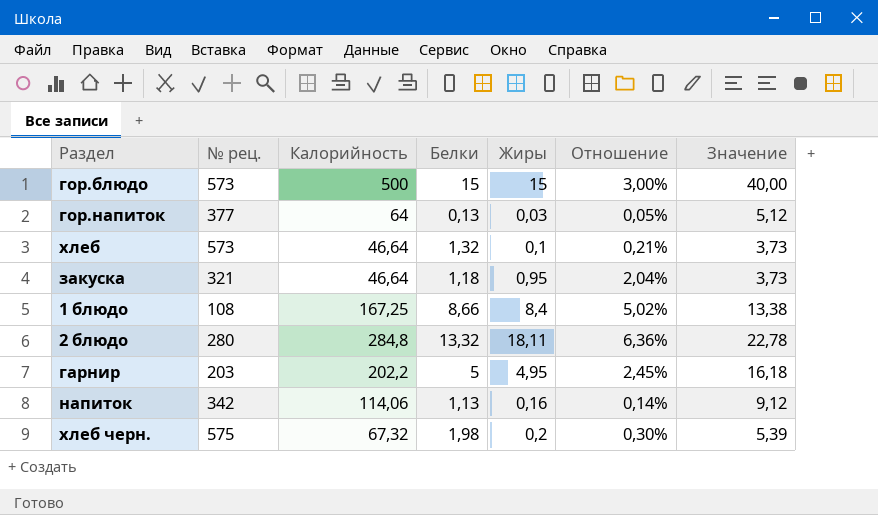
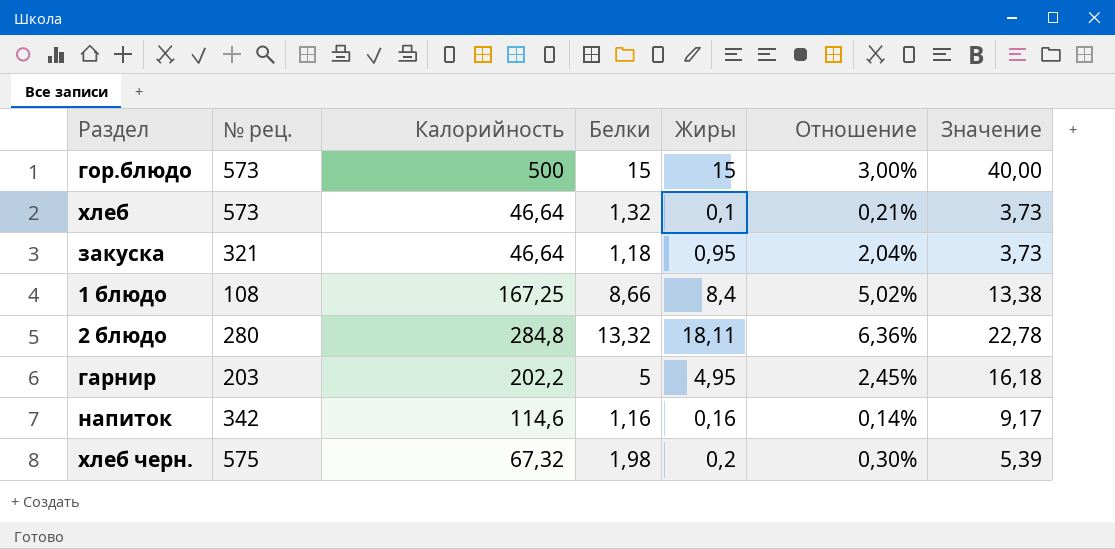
row гор.напиток: 377 | 64 | 0,13 | 0,03 | 0,05% | 5,12 -> none
напиток | Калорийность: 114,06 -> 114,6
напиток | Белки: 1,13 -> 1,16
напиток | Значение: 9,12 -> 9,17

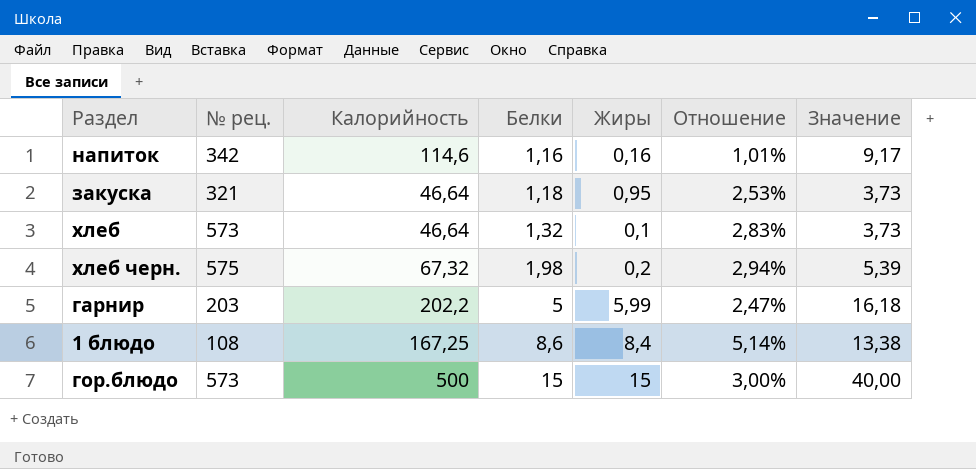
row order: none -> Белки ascending
column Отношение | formula: [Жиры] / [Калорийность] -> [Белки] / [Калорийность]
row 2 блюдо: 280 | 284,8 | 13,32 | 18,11 | 6,36% | 22,78 -> none
гарнир | Жиры: 4,95 -> 5,99
1 блюдо | Белки: 8,66 -> 8,6

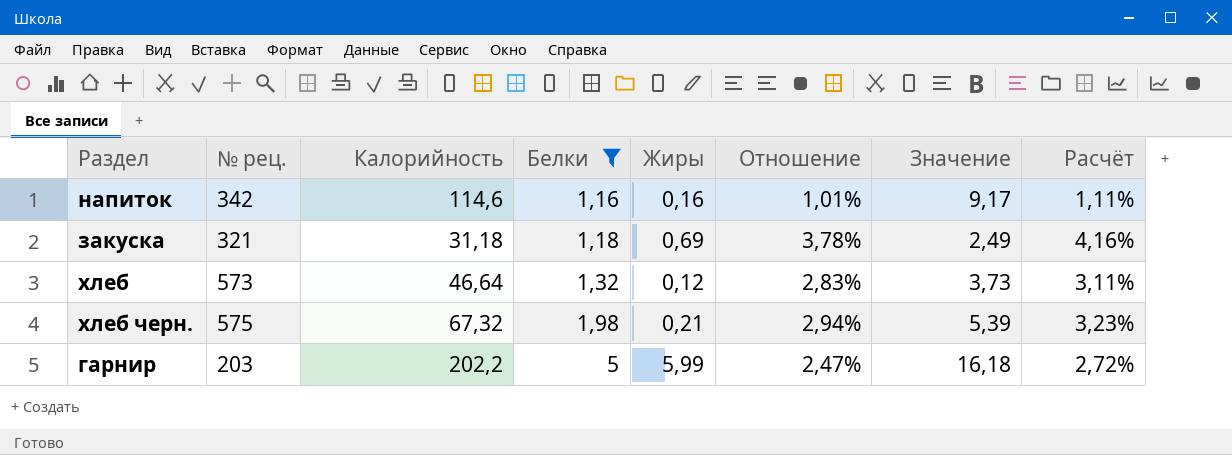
filter: none -> Белки <= 5
column Расчёт | formula: none -> [Отношение] * 1,1
закуска | Калорийность: 46,64 -> 31,18
закуска | Жиры: 0,95 -> 0,69
закуска | Отношение: 2,53% -> 3,78%
закуска | Значение: 3,73 -> 2,49
хлеб | Жиры: 0,1 -> 0,12
хлеб черн. | Жиры: 0,2 -> 0,21

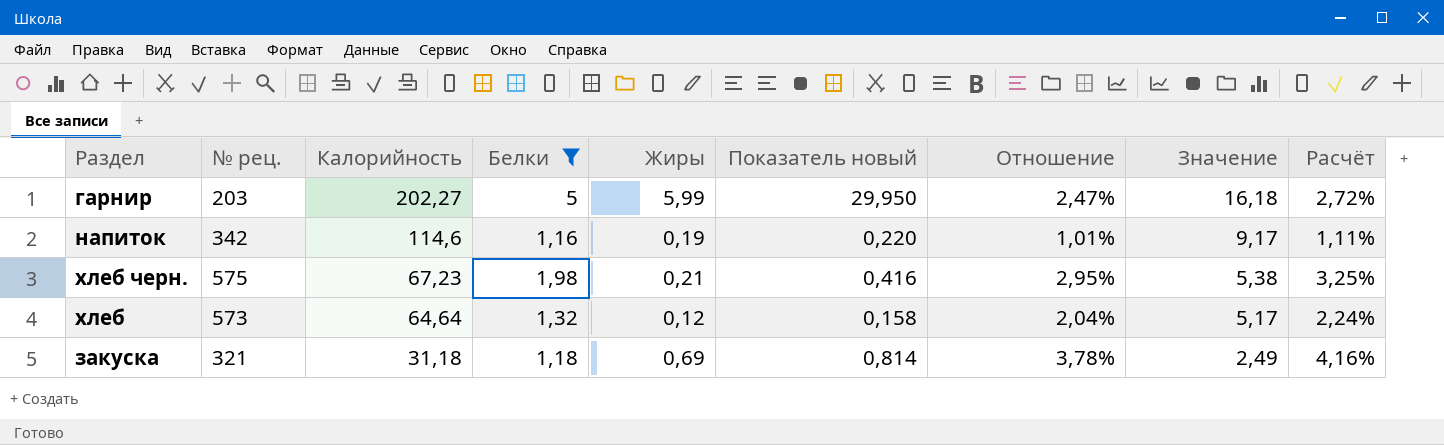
row order: Белки ascending -> Калорийность descending
column Показатель новый | formula: none -> [Белки] * [Жиры]
гарнир | Калорийность: 202,2 -> 202,27
напиток | Жиры: 0,16 -> 0,19
хлеб черн. | Калорийность: 67,32 -> 67,23
хлеб черн. | Отношение: 2,94% -> 2,95%
хлеб черн. | Значение: 5,39 -> 5,38
хлеб черн. | Расчёт: 3,23% -> 3,25%
хлеб | Калорийность: 46,64 -> 64,64
хлеб | Отношение: 2,83% -> 2,04%
хлеб | Значение: 3,73 -> 5,17
хлеб | Расчёт: 3,11% -> 2,24%

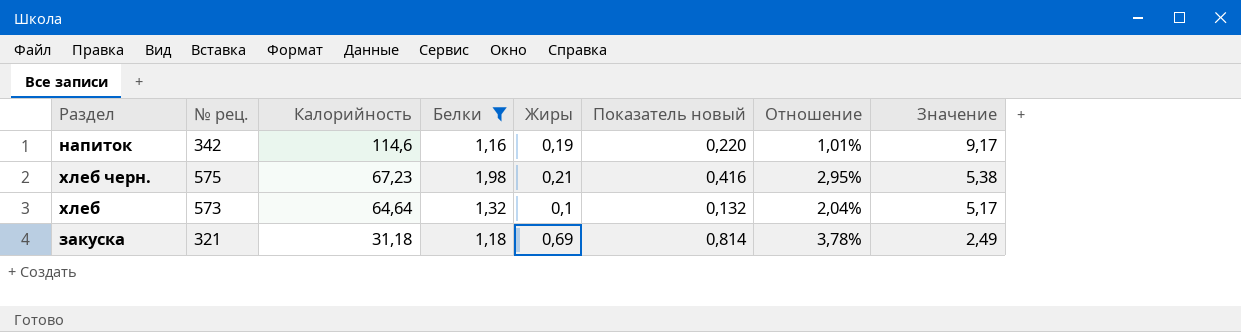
column Расчёт | formula: [Отношение] * 1,1 -> none
row гарнир: 203 | 202,27 | 5 | 5,99 | 29,950 | 2,47% | 16,18 | 2,72% -> none
хлеб | Жиры: 0,12 -> 0,1
хлеб | Показатель новый: 0,158 -> 0,132

